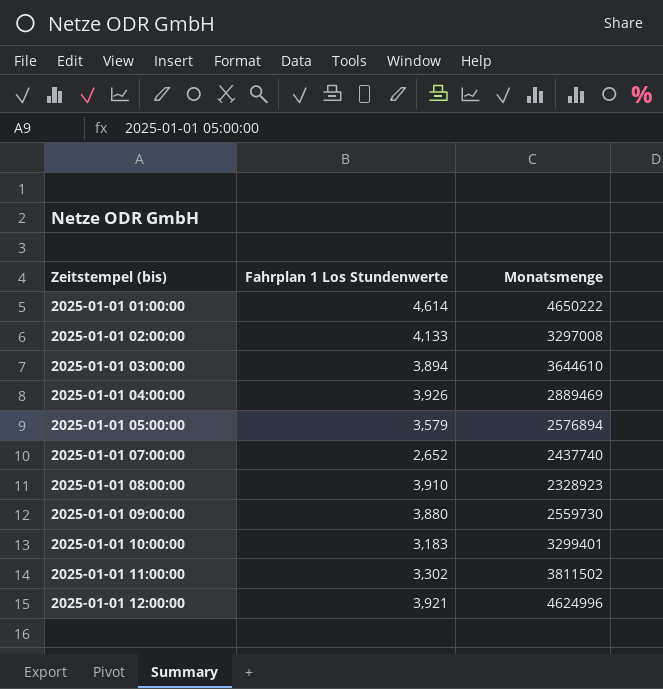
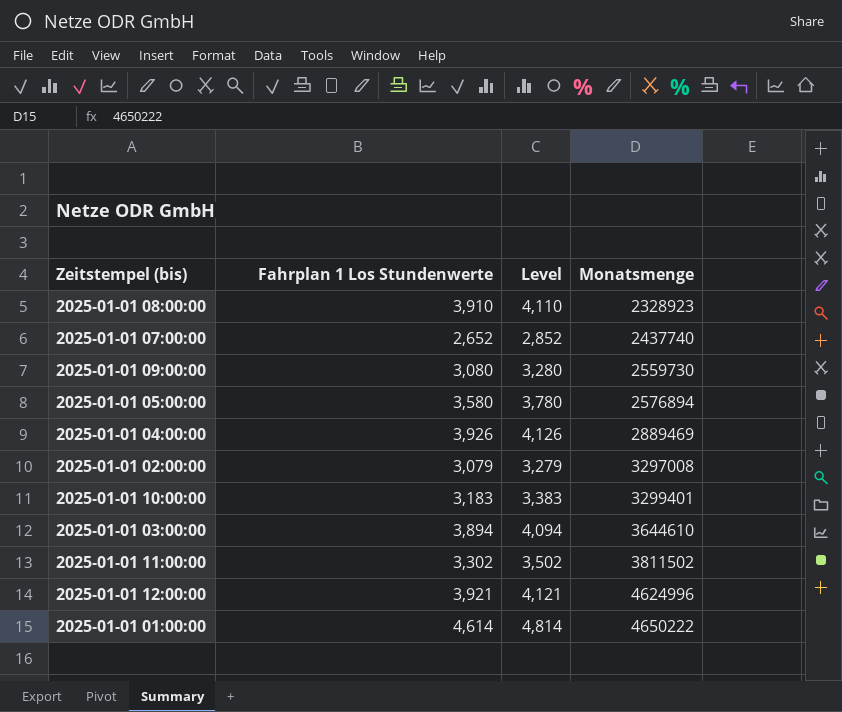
row order: Zeitstempel (bis) ascending -> Monatsmenge ascending
column Level | formula: none -> [Fahrplan 1 Los Stundenwerte] + 200
2025-01-01 09:00:00 | Fahrplan 1 Los Stundenwerte: 3,880 -> 3,080
2025-01-01 05:00:00 | Fahrplan 1 Los Stundenwerte: 3,579 -> 3,580
2025-01-01 02:00:00 | Fahrplan 1 Los Stundenwerte: 4,133 -> 3,079

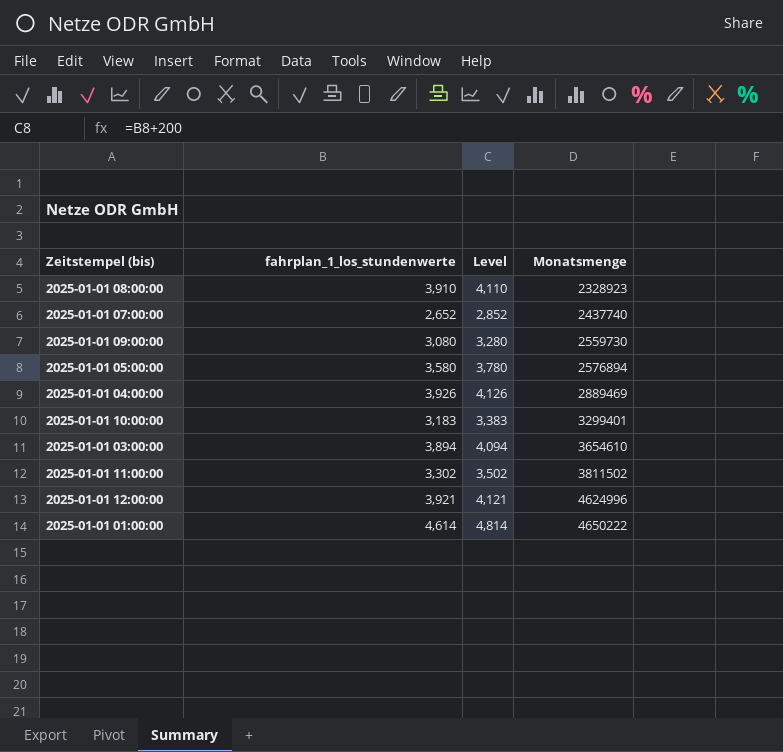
column name: Fahrplan 1 Los Stundenwerte -> fahrplan_1_los_stundenwerte
row 2025-01-01 02:00:00: 3,079 | 3,279 | 3297008 -> none
2025-01-01 03:00:00 | Monatsmenge: 3644610 -> 3654610

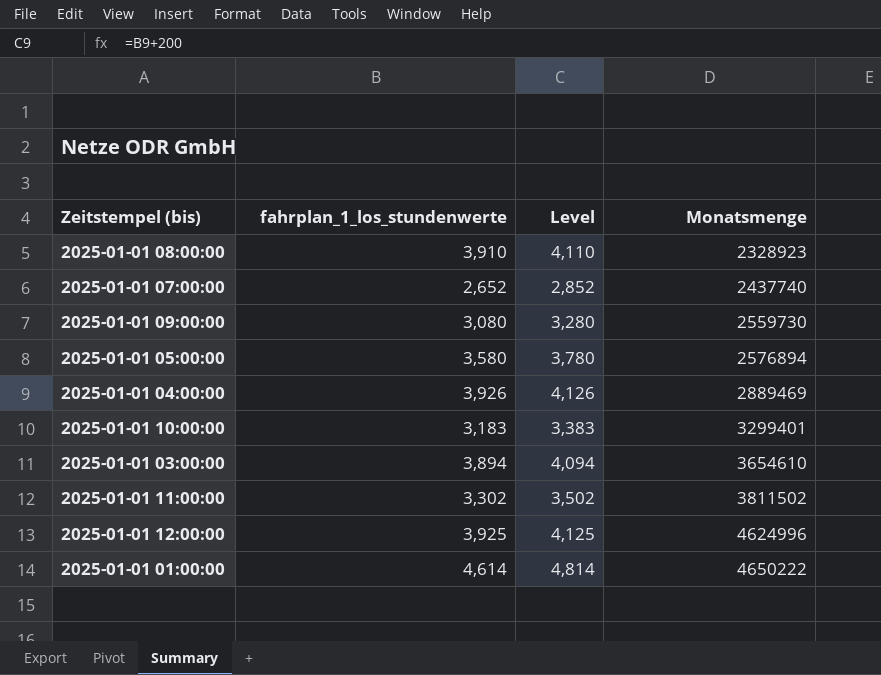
2025-01-01 12:00:00 | fahrplan_1_los_stundenwerte: 3,921 -> 3,925
2025-01-01 12:00:00 | Level: 4,121 -> 4,125

